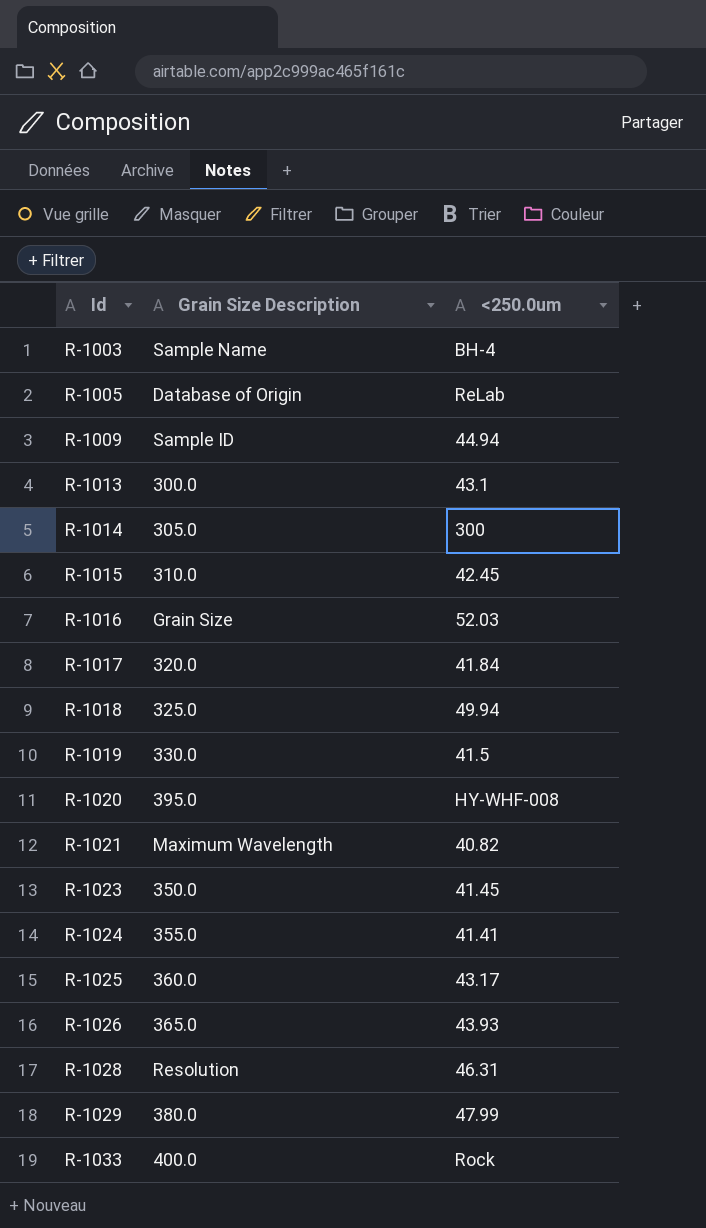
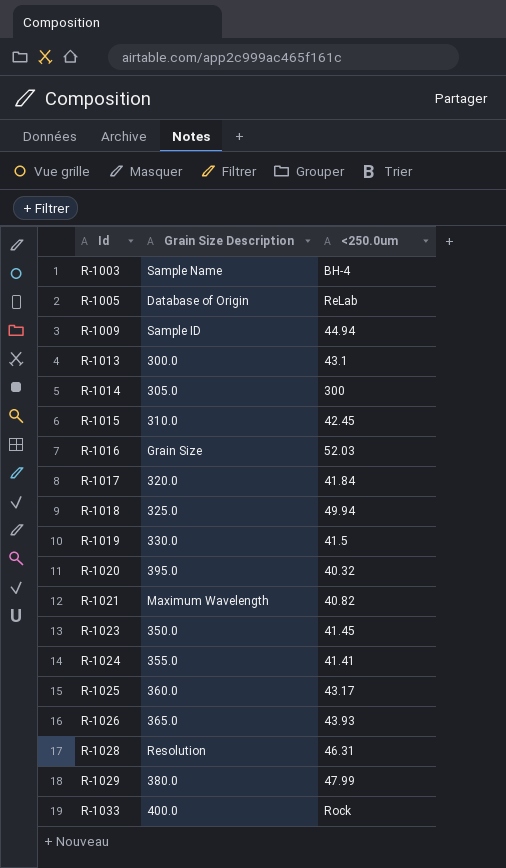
R-1020 | <250.0um: HY-WHF-008 -> 40.32

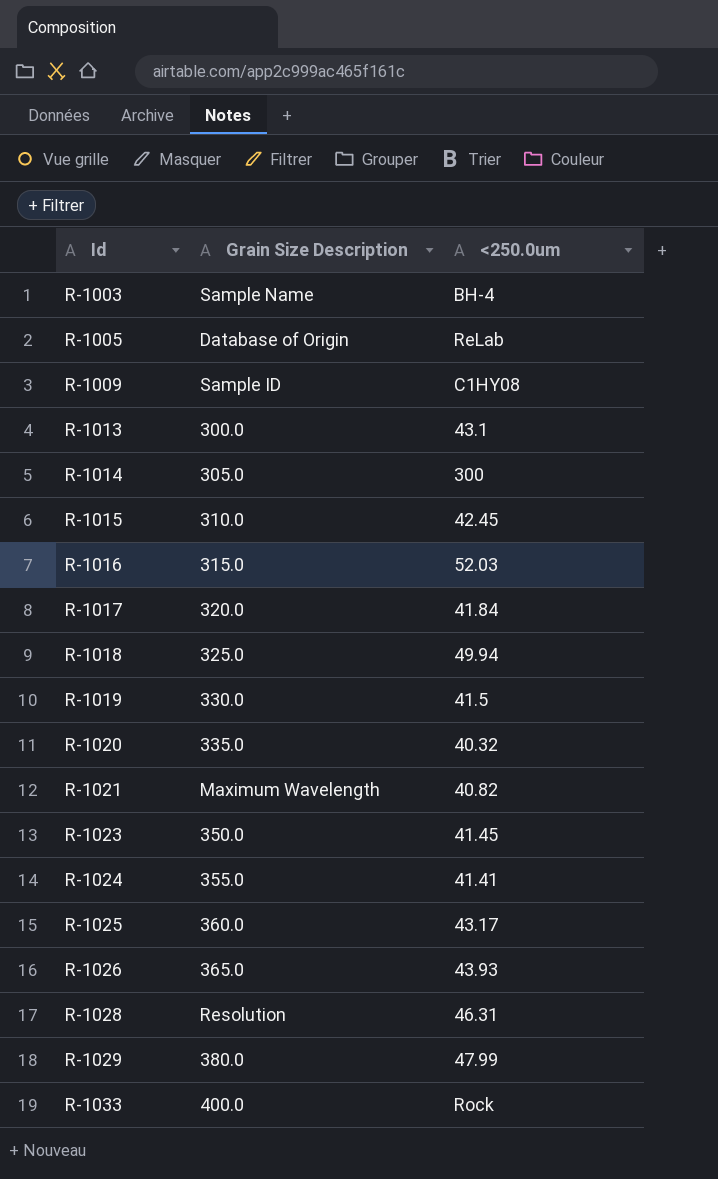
R-1009 | <250.0um: 44.94 -> C1HY08
R-1016 | Grain Size Description: Grain Size -> 315.0
R-1020 | Grain Size Description: 395.0 -> 335.0

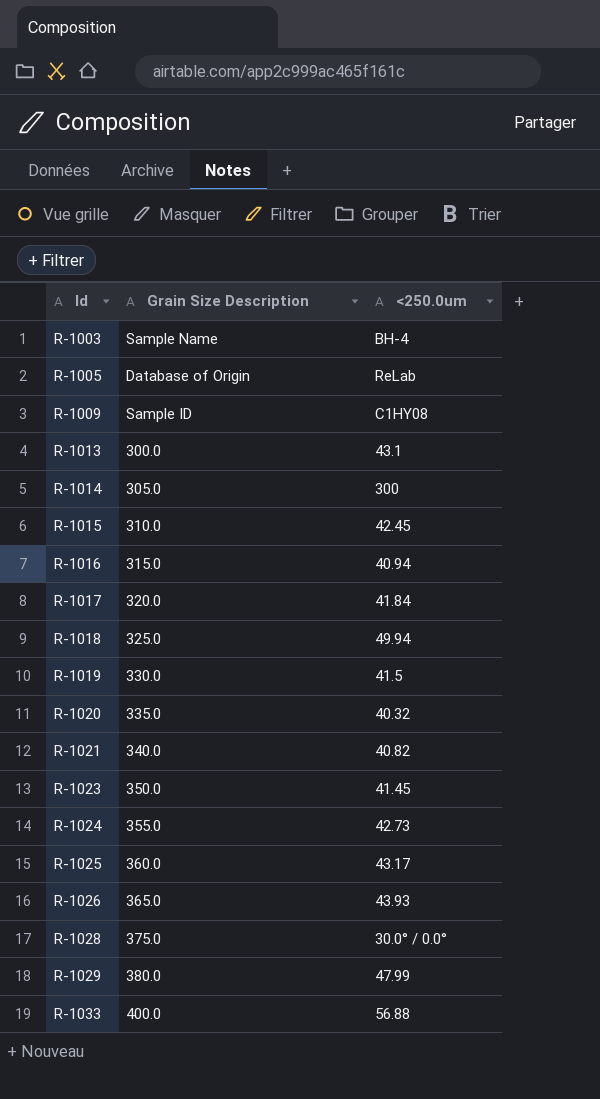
R-1016 | <250.0um: 52.03 -> 40.94
R-1021 | Grain Size Description: Maximum Wavelength -> 340.0
R-1024 | <250.0um: 41.41 -> 42.73
R-1028 | Grain Size Description: Resolution -> 375.0
R-1028 | <250.0um: 46.31 -> 30.0° / 0.0°
R-1033 | <250.0um: Rock -> 56.88

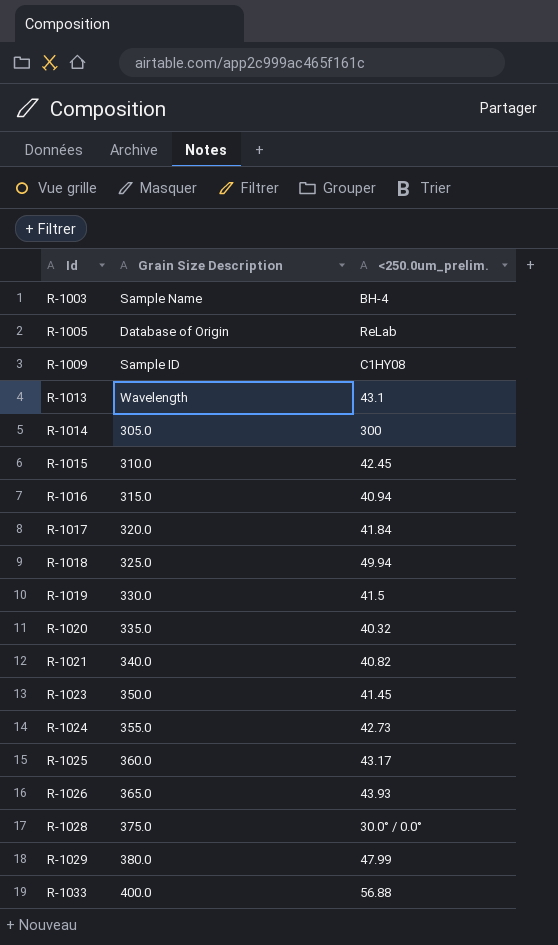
column name: <250.0um -> <250.0um_prelim.
R-1013 | Grain Size Description: 300.0 -> Wavelength

